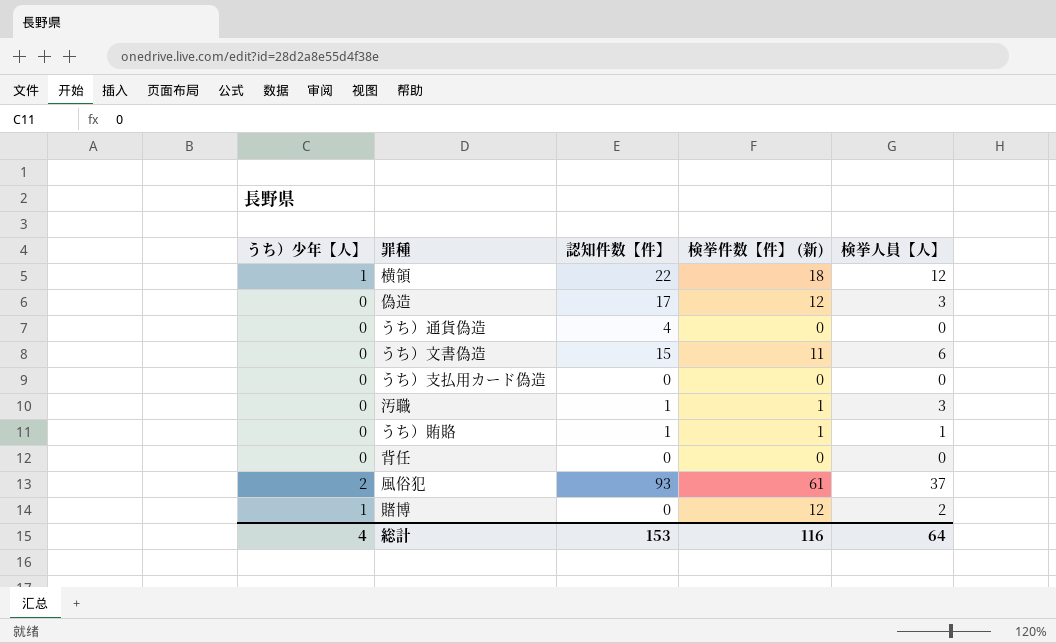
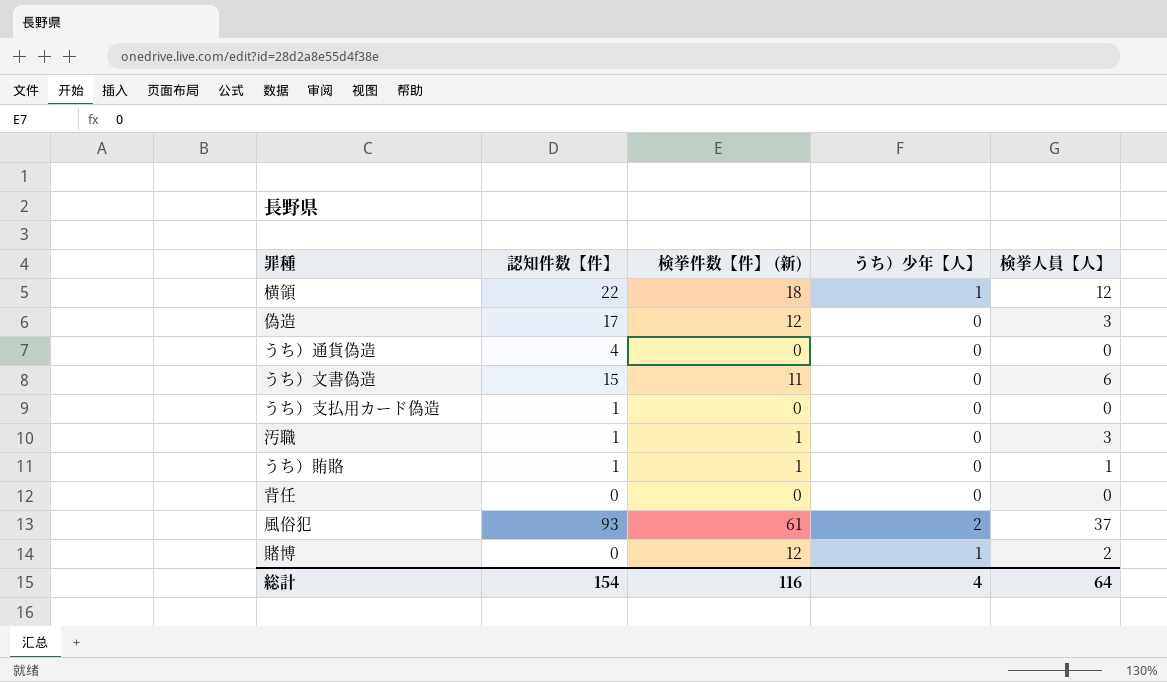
column うち）少年【人】 | position: 1 -> 4
うち）支払用カード偽造 | 認知件数【件】: 0 -> 1
総計 | 認知件数【件】: 153 -> 154

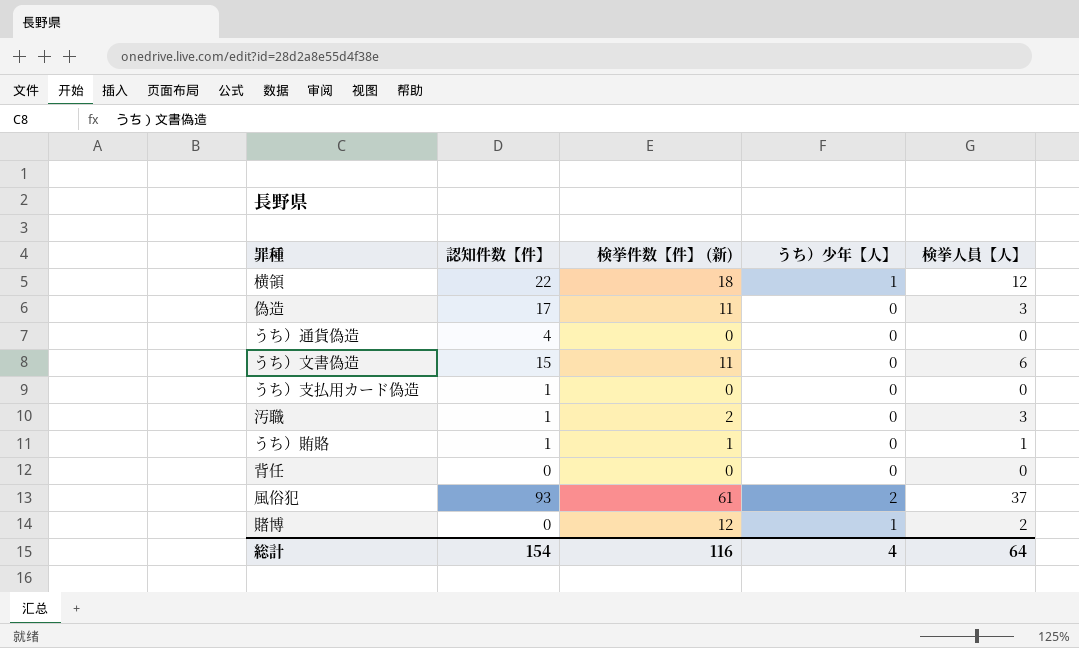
偽造 | 検挙件数【件】 (新): 12 -> 11
汚職 | 検挙件数【件】 (新): 1 -> 2

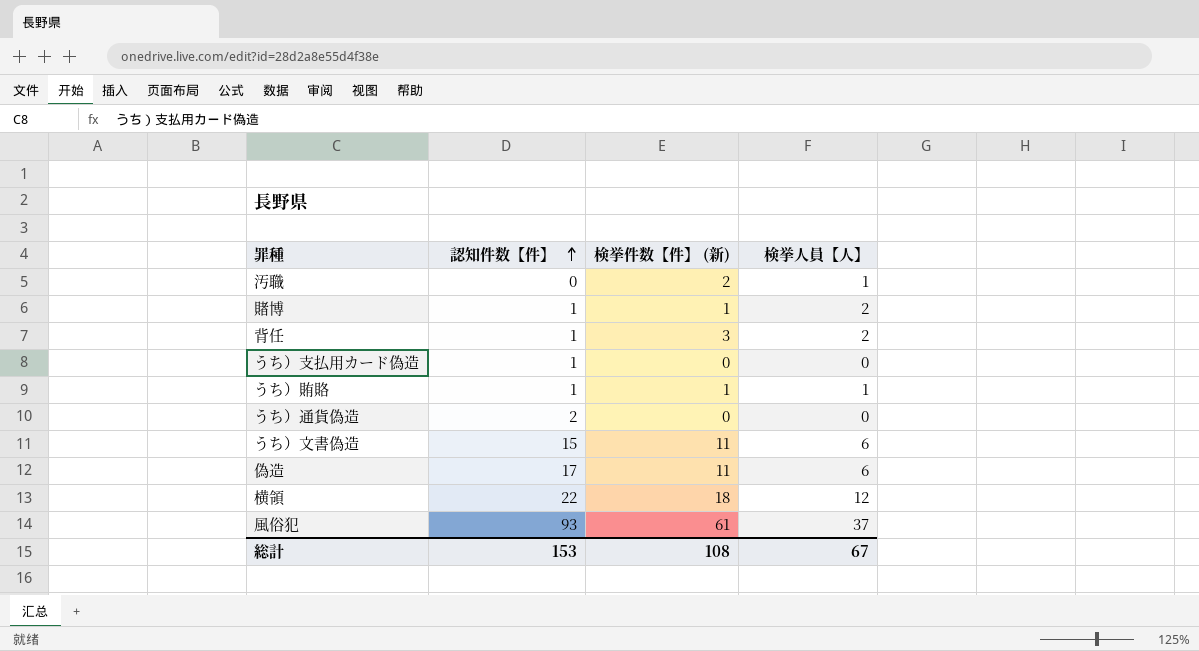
row order: none -> 認知件数【件】 ascending
column うち）少年【人】 | position: 4 -> none
汚職 | 認知件数【件】: 1 -> 0
汚職 | 検挙人員【人】: 3 -> 1
賭博 | 認知件数【件】: 0 -> 1
賭博 | 検挙件数【件】 (新): 12 -> 1
背任 | 認知件数【件】: 0 -> 1
背任 | 検挙件数【件】 (新): 0 -> 3
背任 | 検挙人員【人】: 0 -> 2
うち）通貨偽造 | 認知件数【件】: 4 -> 2
偽造 | 検挙人員【人】: 3 -> 6
総計 | 認知件数【件】: 154 -> 153
総計 | 検挙件数【件】 (新): 116 -> 108
総計 | 検挙人員【人】: 64 -> 67

